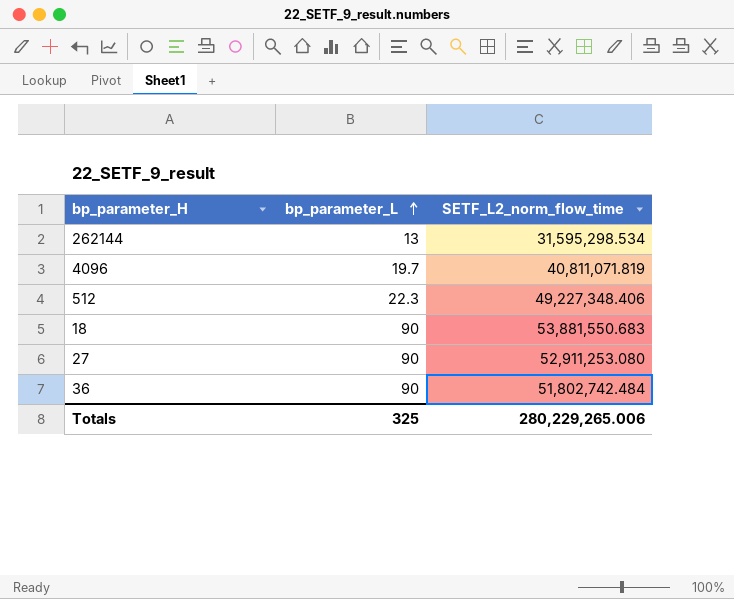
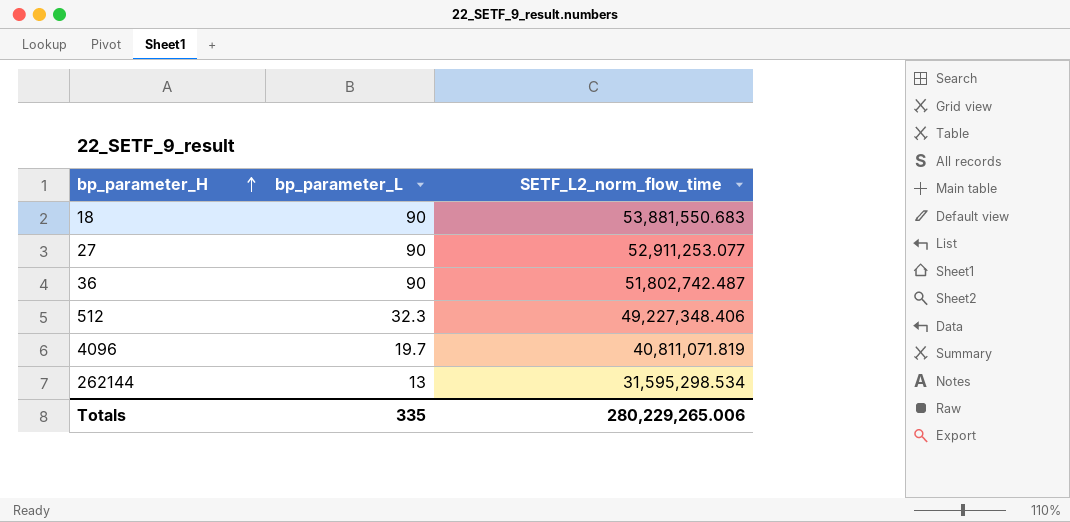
row order: bp_parameter_L ascending -> bp_parameter_H ascending
27 | SETF_L2_norm_flow_time: 52,911,253.080 -> 52,911,253.077
36 | SETF_L2_norm_flow_time: 51,802,742.484 -> 51,802,742.487
512 | bp_parameter_L: 22.3 -> 32.3
Totals | bp_parameter_L: 325 -> 335

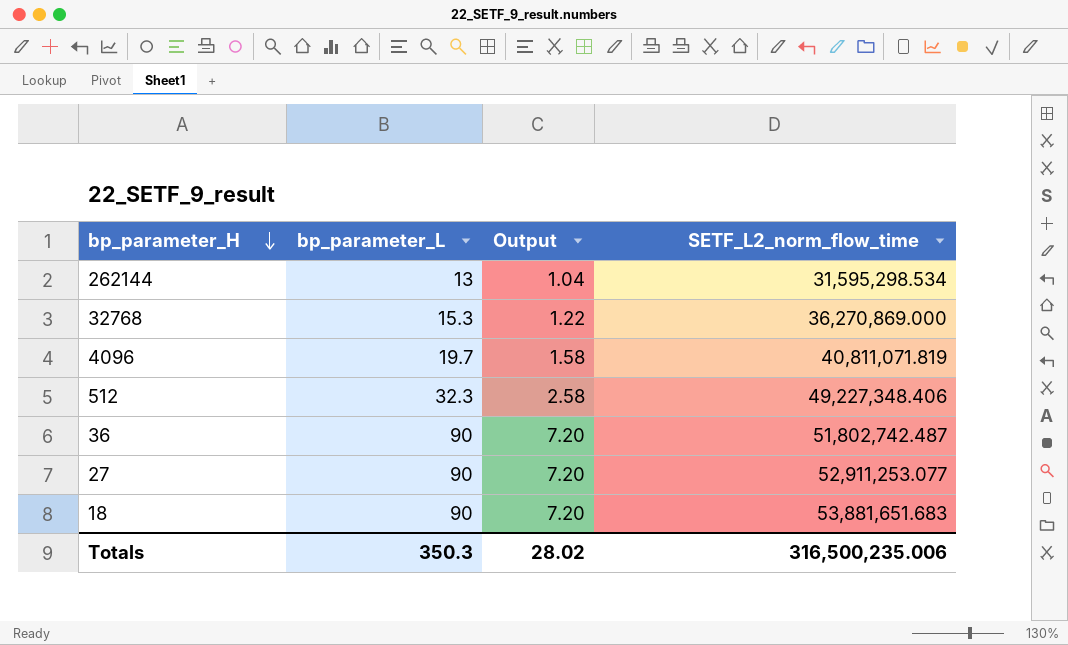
row order: bp_parameter_H ascending -> bp_parameter_H descending
column Output | formula: none -> [bp_parameter_L] * 0.08
row 32768: none -> 15.3 | 1.22 | 36,270,869.000
18 | SETF_L2_norm_flow_time: 53,881,550.683 -> 53,881,651.683
Totals | bp_parameter_L: 335 -> 350.3
Totals | SETF_L2_norm_flow_time: 280,229,265.006 -> 316,500,235.006

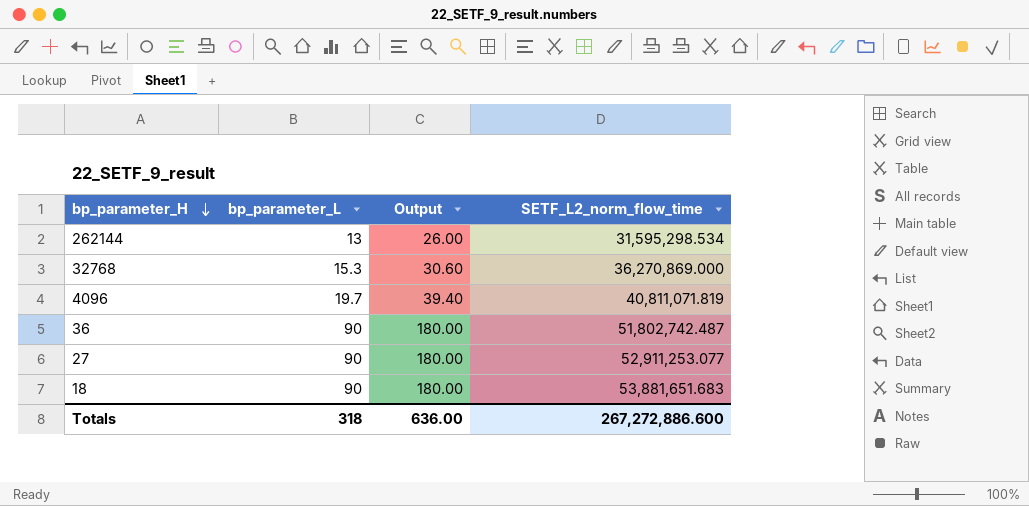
column Output | formula: [bp_parameter_L] * 0.08 -> [bp_parameter_L] * 2
row 512: 32.3 | 2.58 | 49,227,348.406 -> none
Totals | bp_parameter_L: 350.3 -> 318
Totals | Output: 28.02 -> 636.00
Totals | SETF_L2_norm_flow_time: 316,500,235.006 -> 267,272,886.600

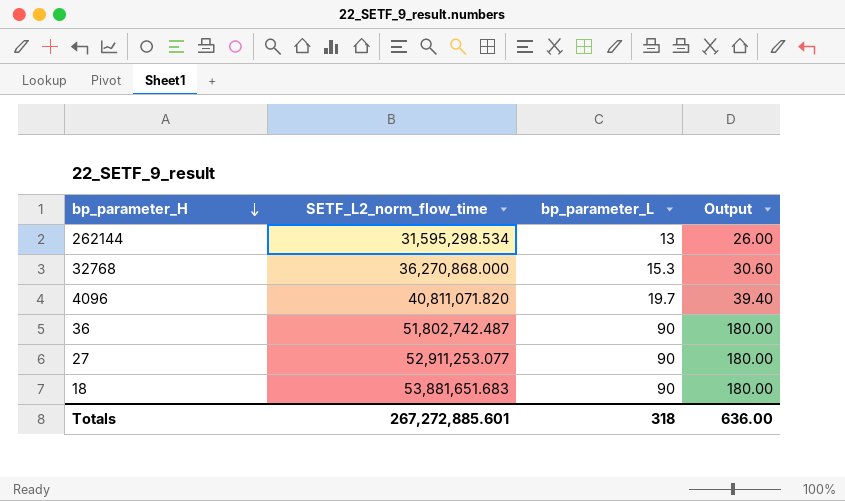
column SETF_L2_norm_flow_time | position: 4 -> 2
32768 | SETF_L2_norm_flow_time: 36,270,869.000 -> 36,270,868.000
4096 | SETF_L2_norm_flow_time: 40,811,071.819 -> 40,811,071.820
Totals | SETF_L2_norm_flow_time: 267,272,886.600 -> 267,272,885.601

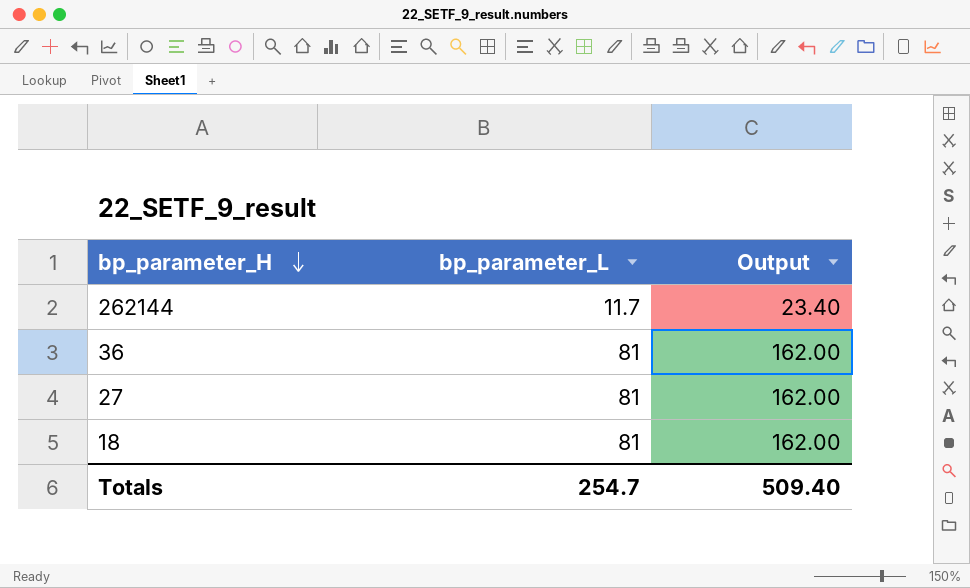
column SETF_L2_norm_flow_time | position: 2 -> none
row 32768: 36,270,868.000 | 15.3 | 30.60 -> none
row 4096: 40,811,071.820 | 19.7 | 39.40 -> none
262144 | bp_parameter_L: 13 -> 11.7
262144 | Output: 26.00 -> 23.40
36 | bp_parameter_L: 90 -> 81
36 | Output: 180.00 -> 162.00
27 | bp_parameter_L: 90 -> 81
27 | Output: 180.00 -> 162.00
18 | bp_parameter_L: 90 -> 81
18 | Output: 180.00 -> 162.00
Totals | bp_parameter_L: 318 -> 254.7
Totals | Output: 636.00 -> 509.40

